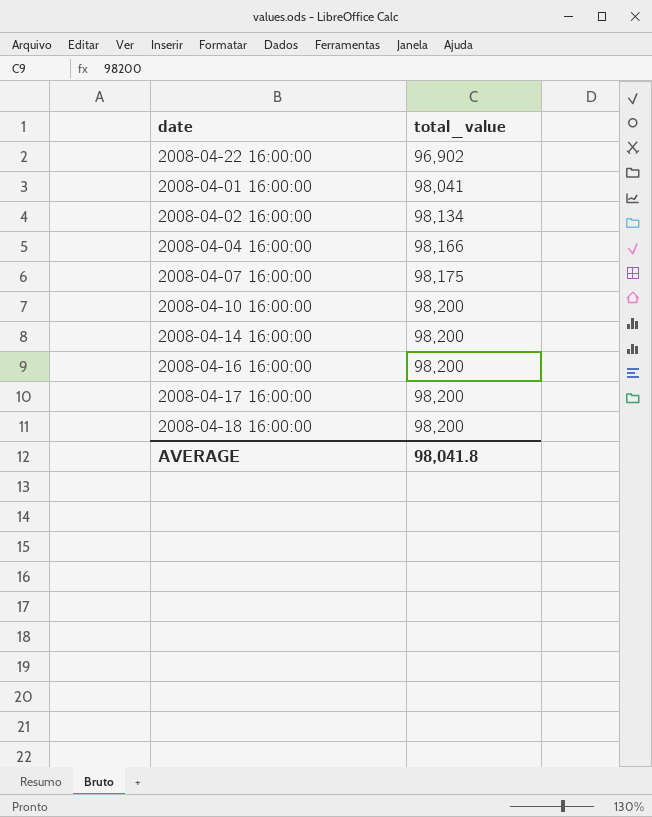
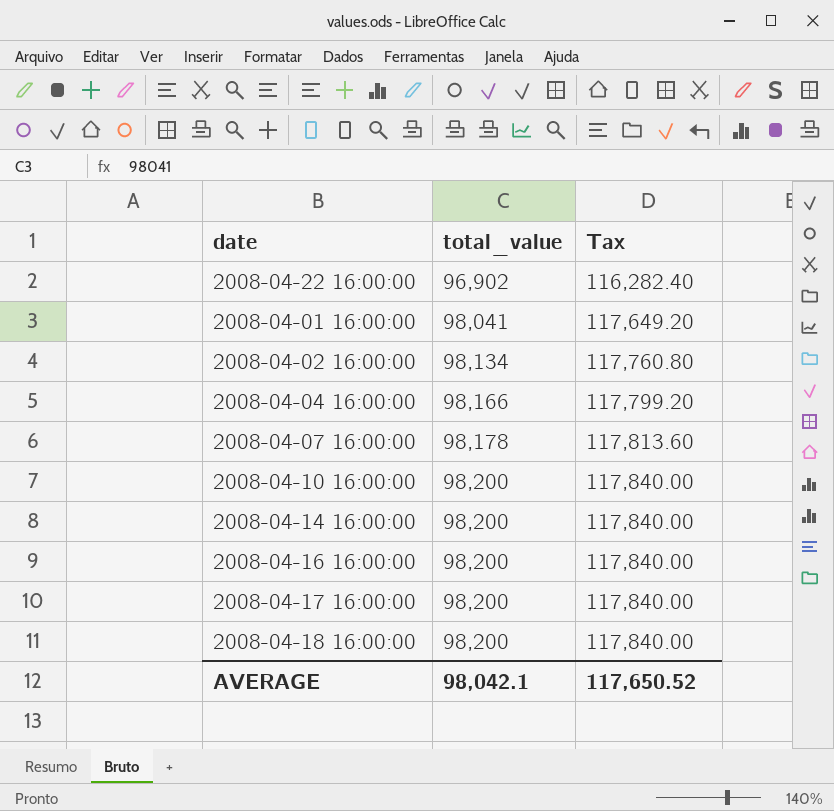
column Tax | formula: none -> [total_value] * 1.2
2008-04-07 16:00:00 | total_value: 98,175 -> 98,178
AVERAGE | total_value: 98,041.8 -> 98,042.1

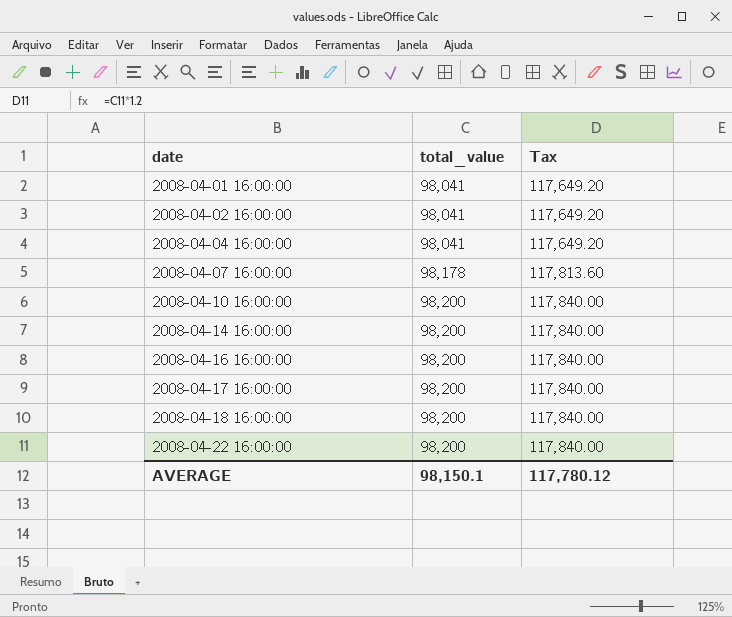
row order: total_value ascending -> date ascending
2008-04-02 16:00:00 | total_value: 98,134 -> 98,041
2008-04-02 16:00:00 | Tax: 117,760.80 -> 117,649.20
2008-04-04 16:00:00 | total_value: 98,166 -> 98,041
2008-04-04 16:00:00 | Tax: 117,799.20 -> 117,649.20
2008-04-22 16:00:00 | total_value: 96,902 -> 98,200
2008-04-22 16:00:00 | Tax: 116,282.40 -> 117,840.00
AVERAGE | total_value: 98,042.1 -> 98,150.1
AVERAGE | Tax: 117,650.52 -> 117,780.12

